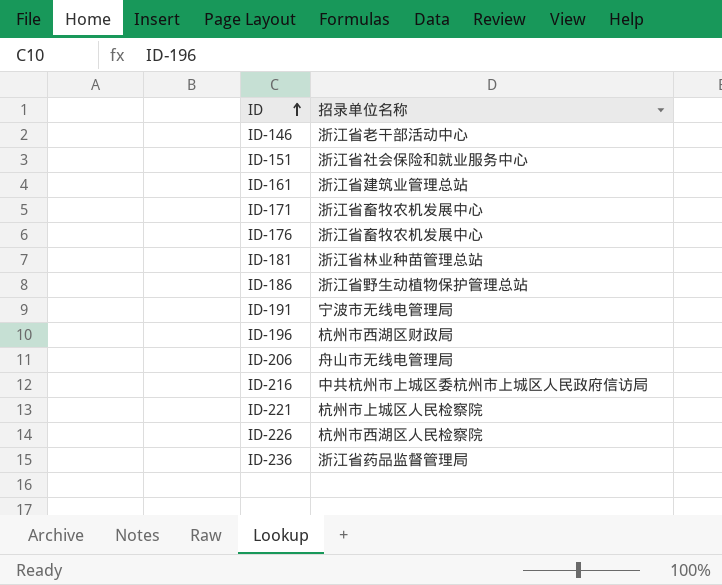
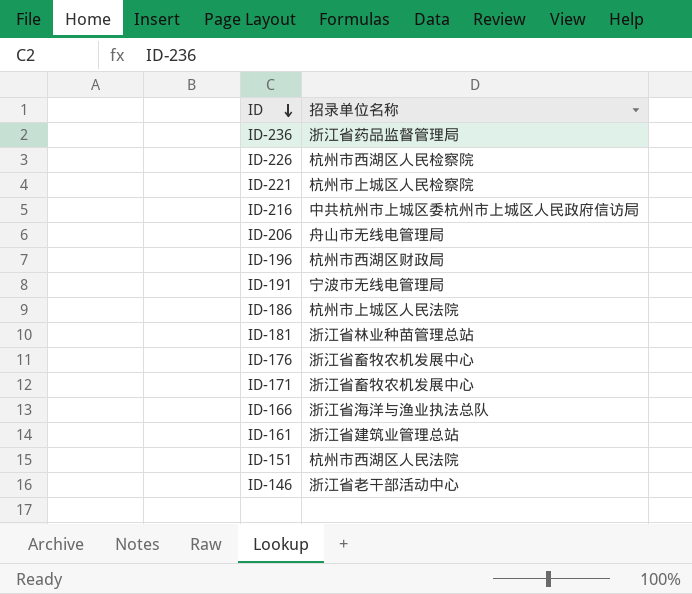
row order: ID ascending -> ID descending
ID-186 | 招录单位名称: 浙江省野生动植物保护管理总站 -> 杭州市上城区人民法院
row ID-166: none -> 浙江省海洋与渔业执法总队
ID-151 | 招录单位名称: 浙江省社会保险和就业服务中心 -> 杭州市西湖区人民法院

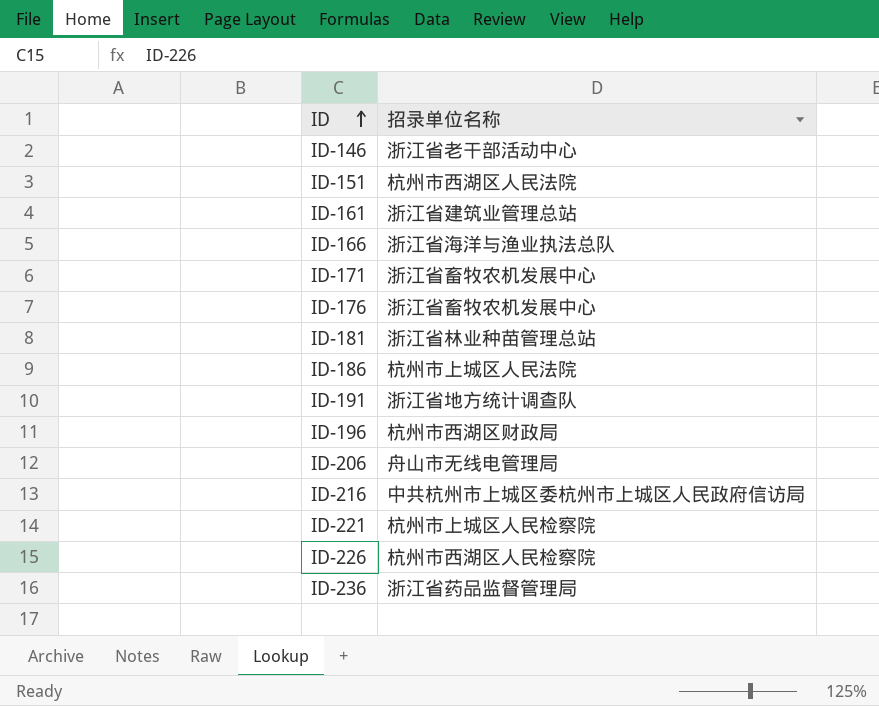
row order: ID descending -> ID ascending
ID-191 | 招录单位名称: 宁波市无线电管理局 -> 浙江省地方统计调查队

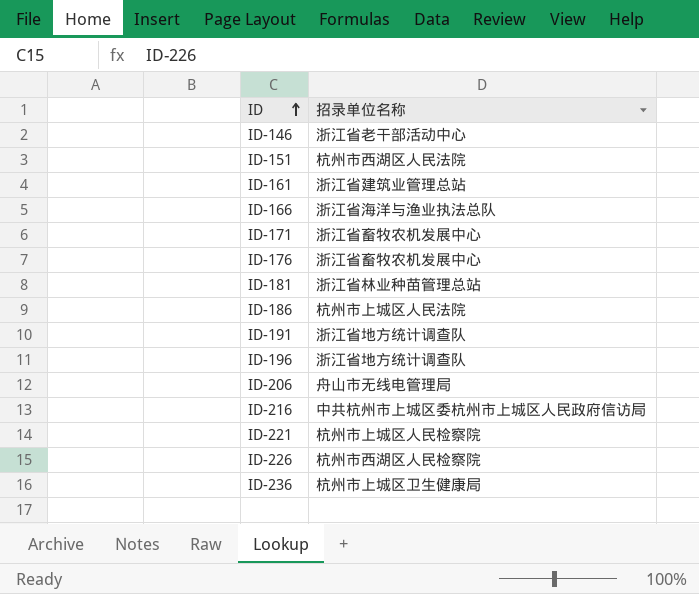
ID-196 | 招录单位名称: 杭州市西湖区财政局 -> 浙江省地方统计调查队
ID-236 | 招录单位名称: 浙江省药品监督管理局 -> 杭州市上城区卫生健康局

